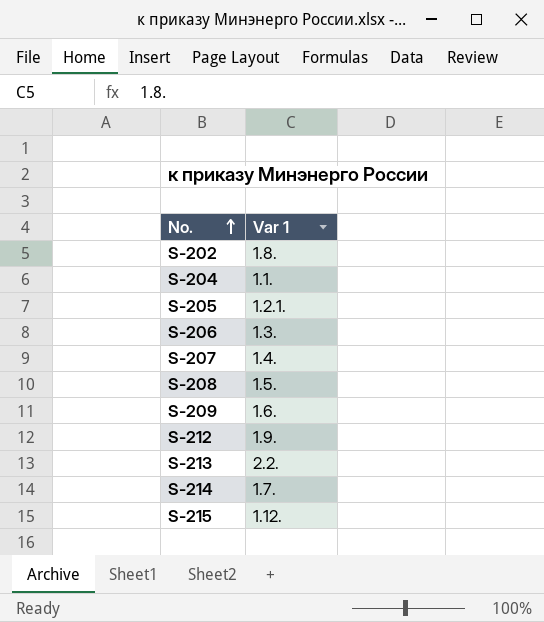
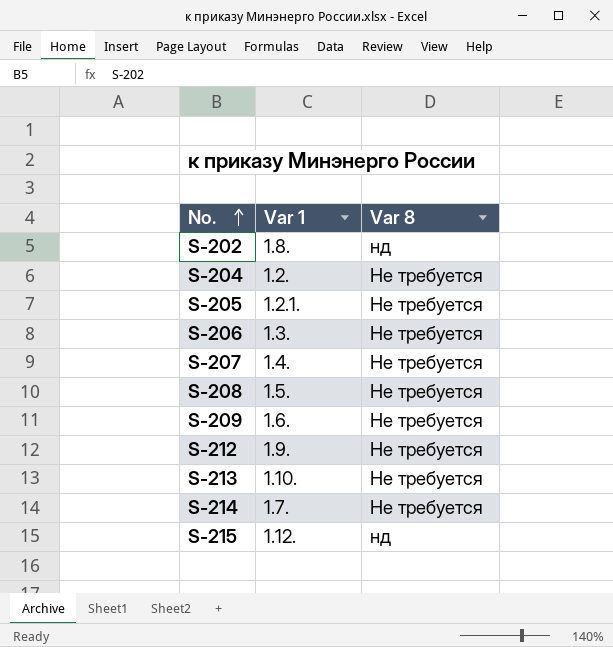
column Var 8 | position: none -> 3
S-204 | Var 1: 1.1. -> 1.2.
S-213 | Var 1: 2.2. -> 1.10.

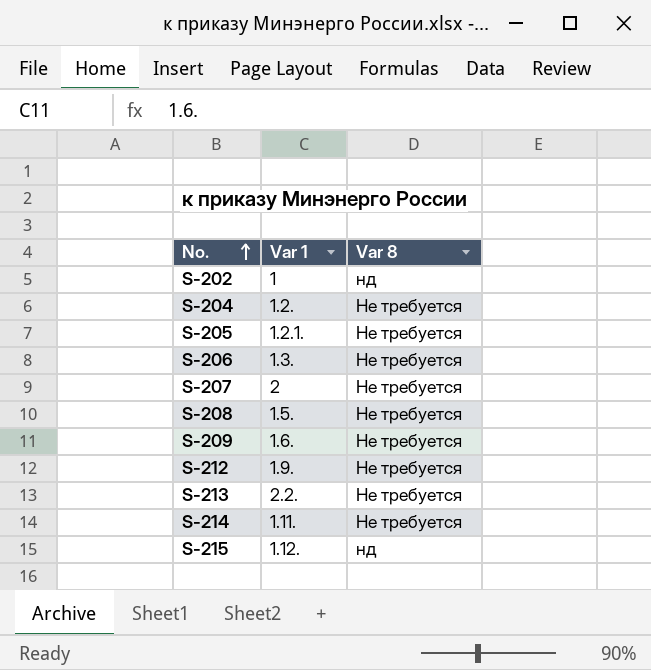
S-202 | Var 1: 1.8. -> 1
S-207 | Var 1: 1.4. -> 2
S-213 | Var 1: 1.10. -> 2.2.
S-214 | Var 1: 1.7. -> 1.11.

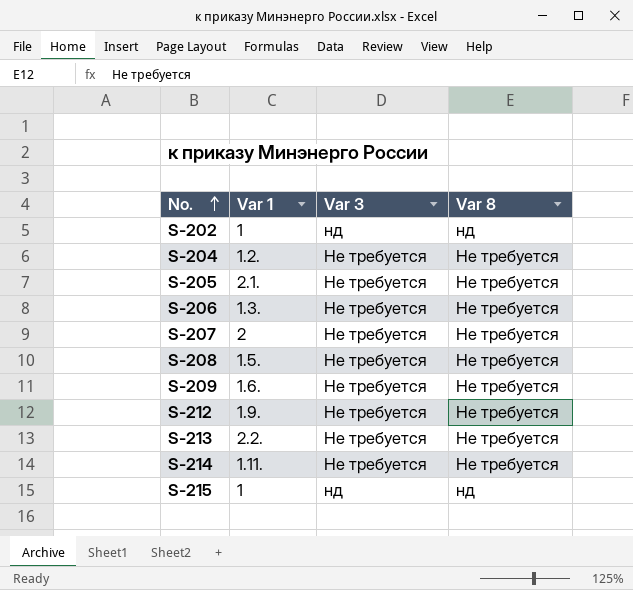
column Var 3 | position: none -> 3
S-205 | Var 1: 1.2.1. -> 2.1.
S-215 | Var 1: 1.12. -> 1

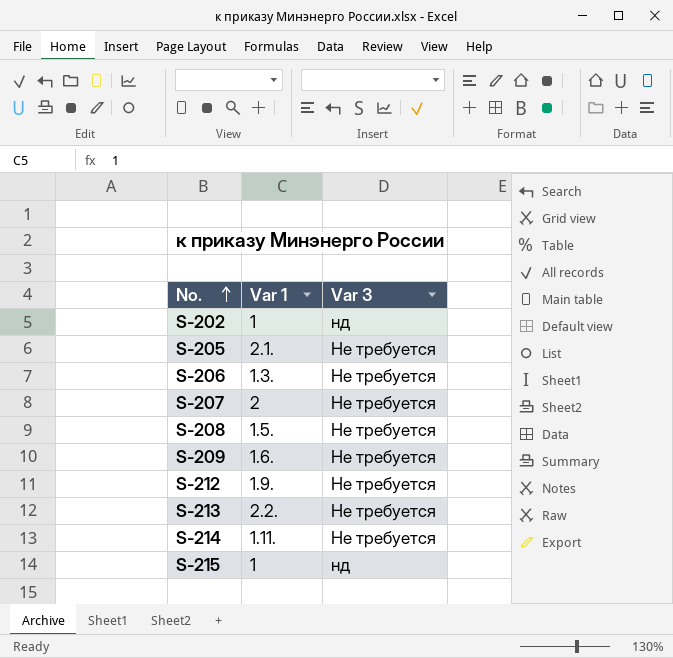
column Var 8 | position: 4 -> none
row S-204: 1.2. | Не требуется | Не требуется -> none

